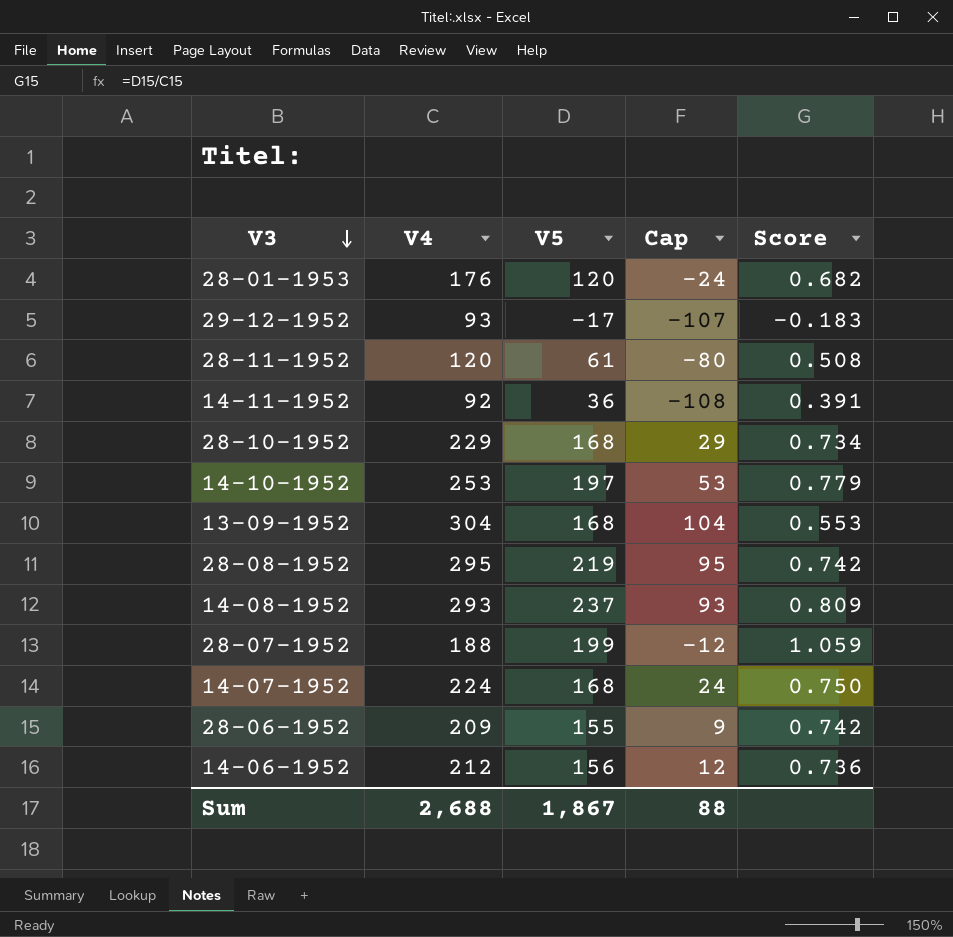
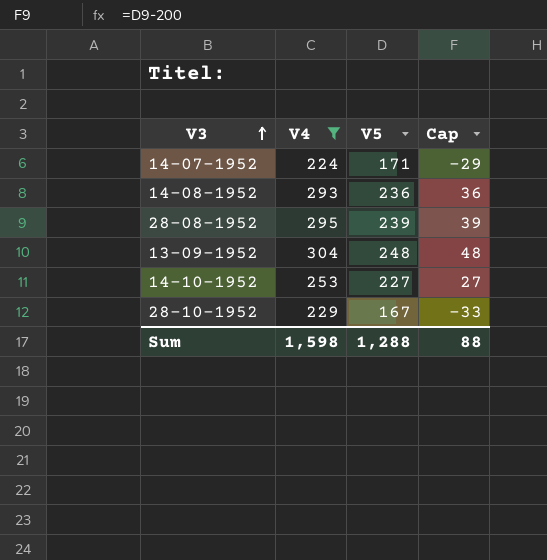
filter: none -> V4 >= 224
row order: V3 descending -> V3 ascending
column Score | formula: [V5] / [V4] -> none
column Cap | formula: [V4] - 200 -> [V5] - 200
14-07-1952 | V5: 168 -> 171
14-08-1952 | V5: 237 -> 236
28-08-1952 | V5: 219 -> 239
13-09-1952 | V5: 168 -> 248
14-10-1952 | V5: 197 -> 227
28-10-1952 | V5: 168 -> 167
Sum | V4: 2,688 -> 1,598
Sum | V5: 1,867 -> 1,288

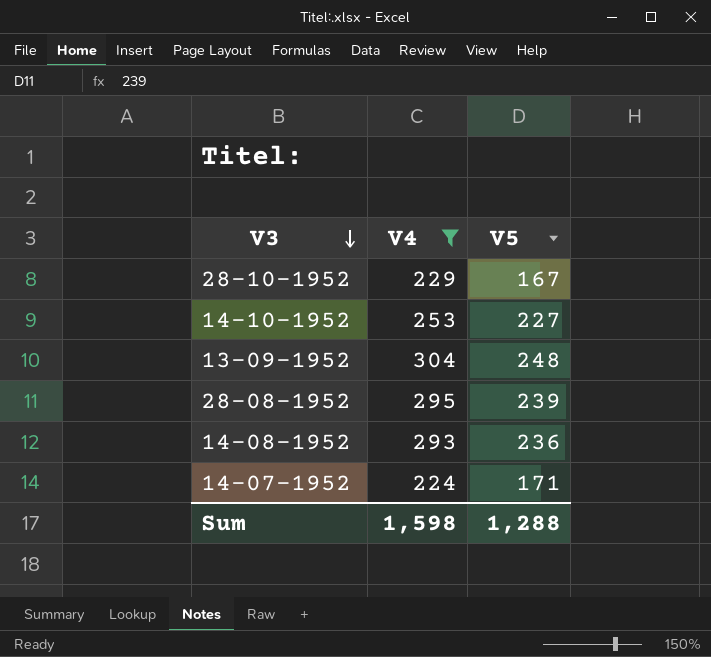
row order: V3 ascending -> V3 descending
column Cap | formula: [V5] - 200 -> none

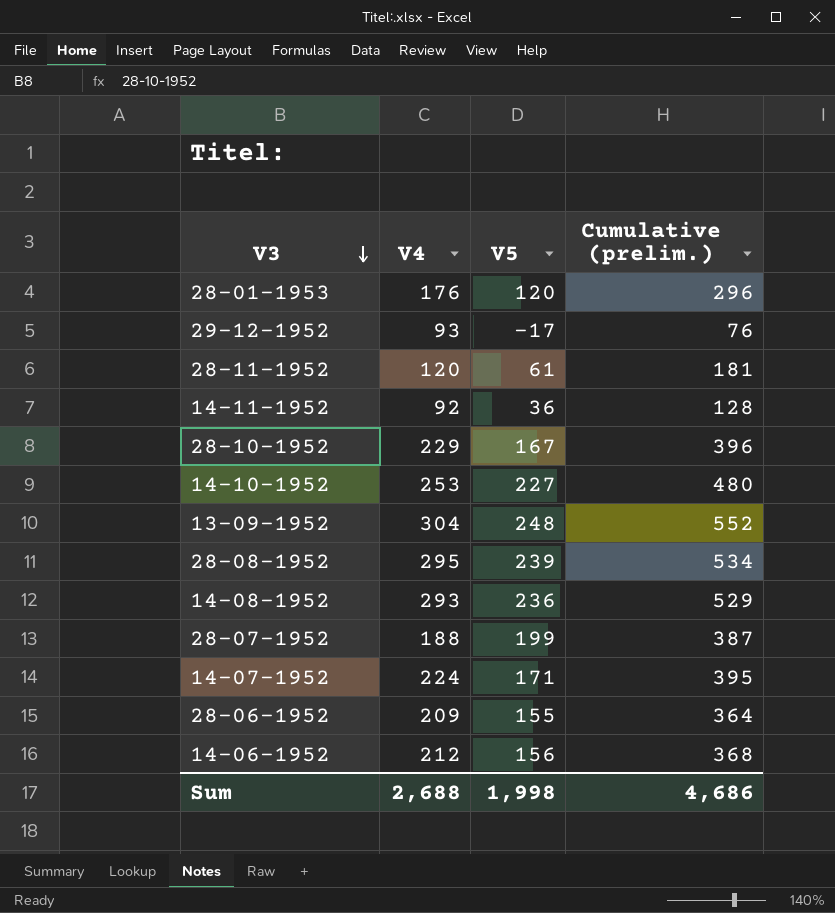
filter: V4 >= 224 -> none
column Cumulative (prelim.) | formula: none -> [V4] + [V5]
Sum | V4: 1,598 -> 2,688
Sum | V5: 1,288 -> 1,998

